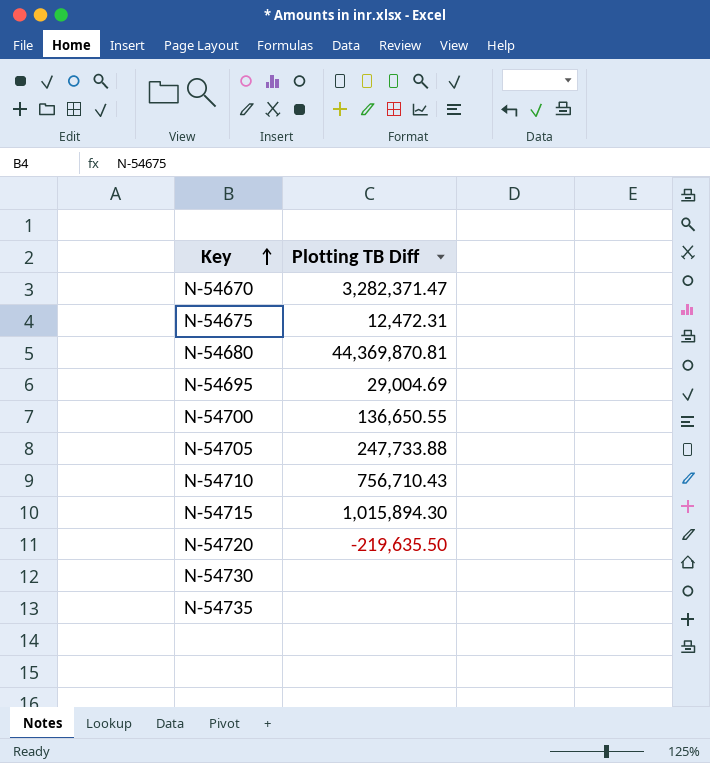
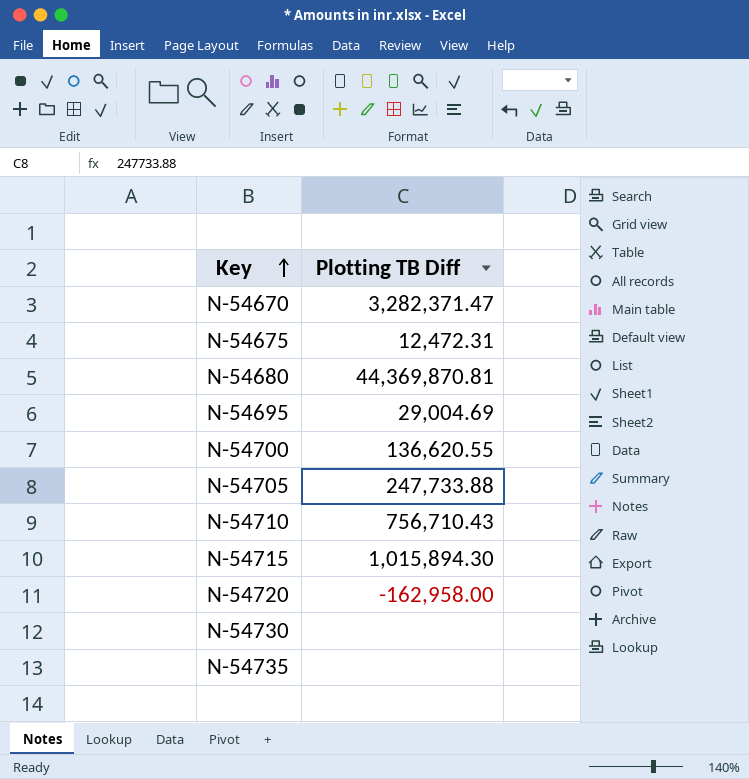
N-54700 | Plotting TB Diff: 136,650.55 -> 136,620.55
N-54720 | Plotting TB Diff: -219,635.50 -> -162,958.00

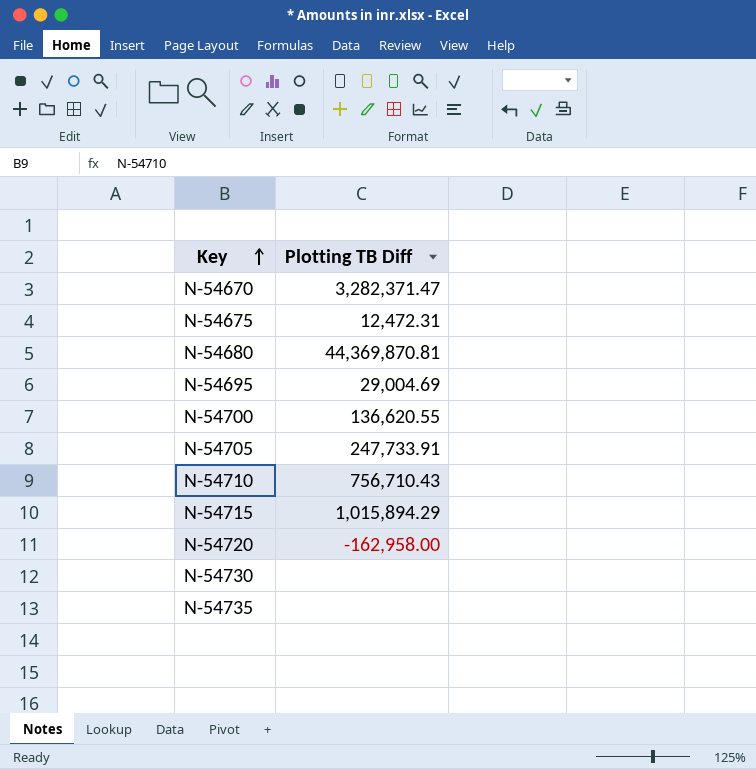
N-54705 | Plotting TB Diff: 247,733.88 -> 247,733.91
N-54715 | Plotting TB Diff: 1,015,894.30 -> 1,015,894.29

